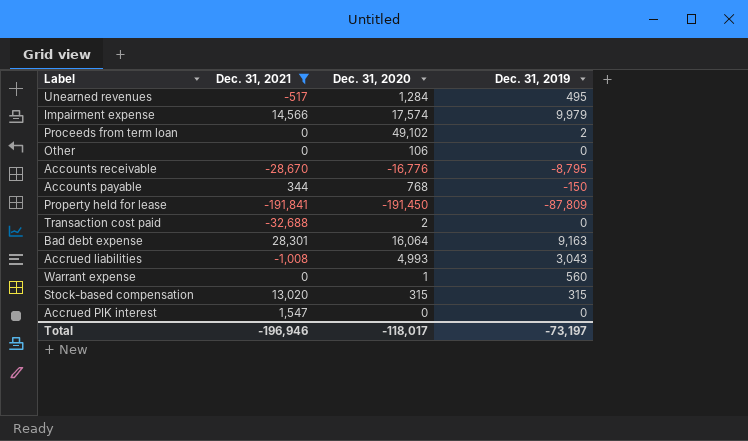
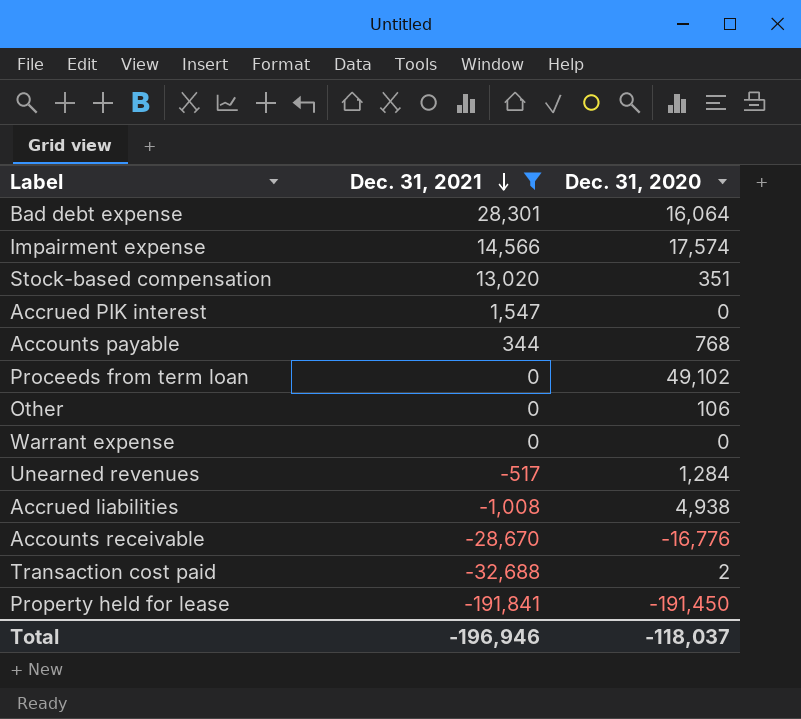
row order: none -> Dec. 31, 2021 descending
column Dec. 31, 2019 | position: 4 -> none
Stock-based compensation | Dec. 31, 2020: 315 -> 351
Warrant expense | Dec. 31, 2020: 1 -> 0
Accrued liabilities | Dec. 31, 2020: 4,993 -> 4,938
Total | Dec. 31, 2020: -118,017 -> -118,037

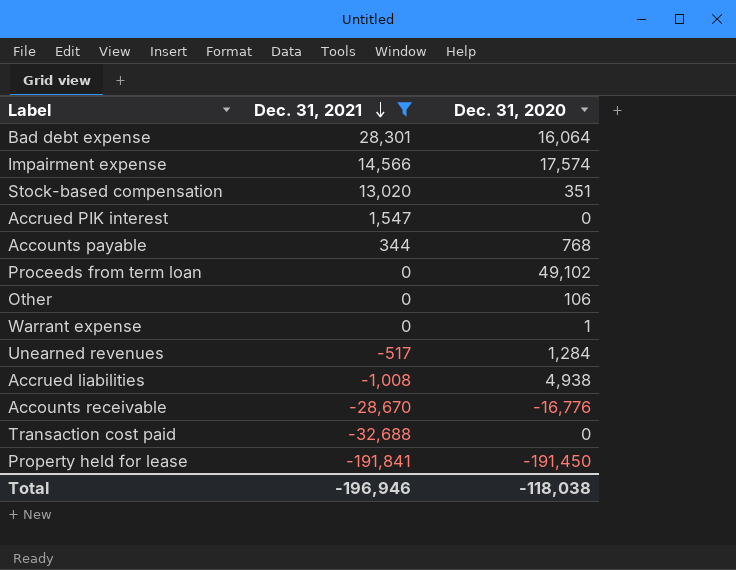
Warrant expense | Dec. 31, 2020: 0 -> 1
Transaction cost paid | Dec. 31, 2020: 2 -> 0
Total | Dec. 31, 2020: -118,037 -> -118,038

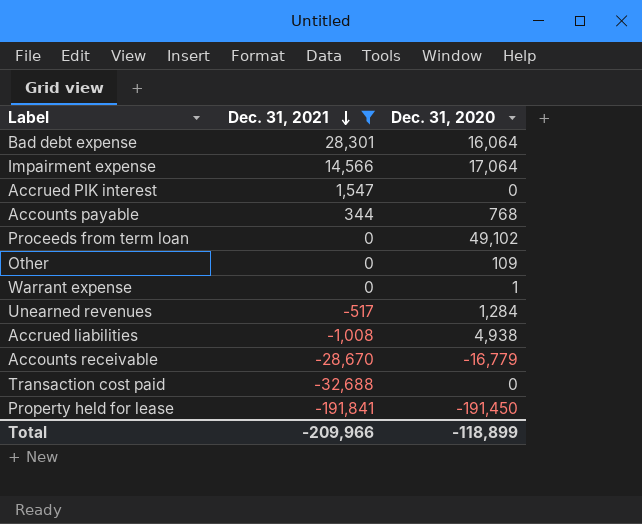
row Stock-based compensation: 13,020 | 351 -> none
Impairment expense | Dec. 31, 2020: 17,574 -> 17,064
Other | Dec. 31, 2020: 106 -> 109
Accounts receivable | Dec. 31, 2020: -16,776 -> -16,779
Total | Dec. 31, 2021: -196,946 -> -209,966
Total | Dec. 31, 2020: -118,038 -> -118,899

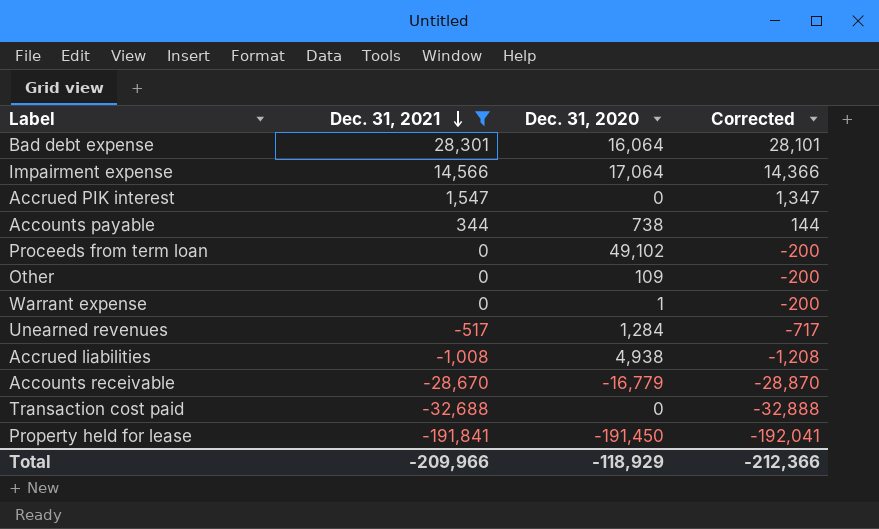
column Corrected | formula: none -> [Dec. 31, 2021] - 200
Accounts payable | Dec. 31, 2020: 768 -> 738
Total | Dec. 31, 2020: -118,899 -> -118,929

